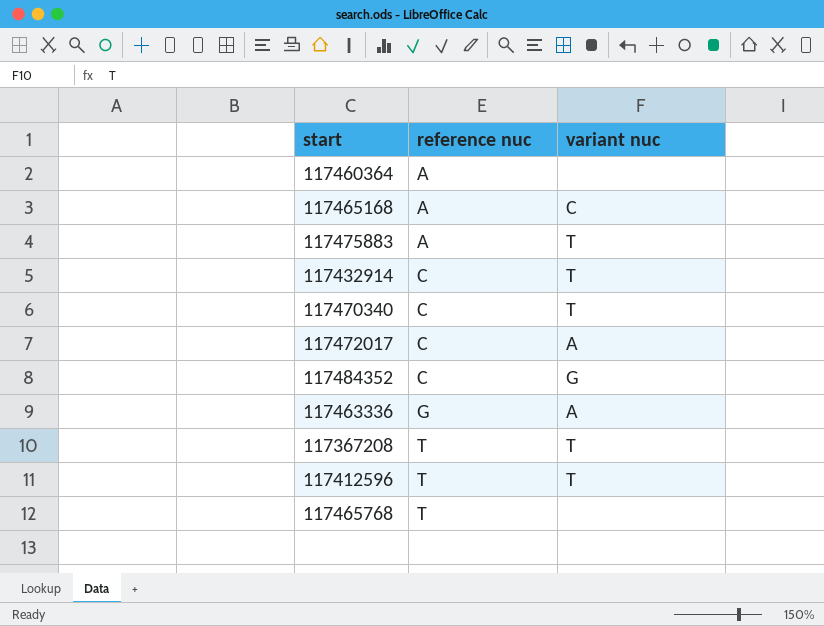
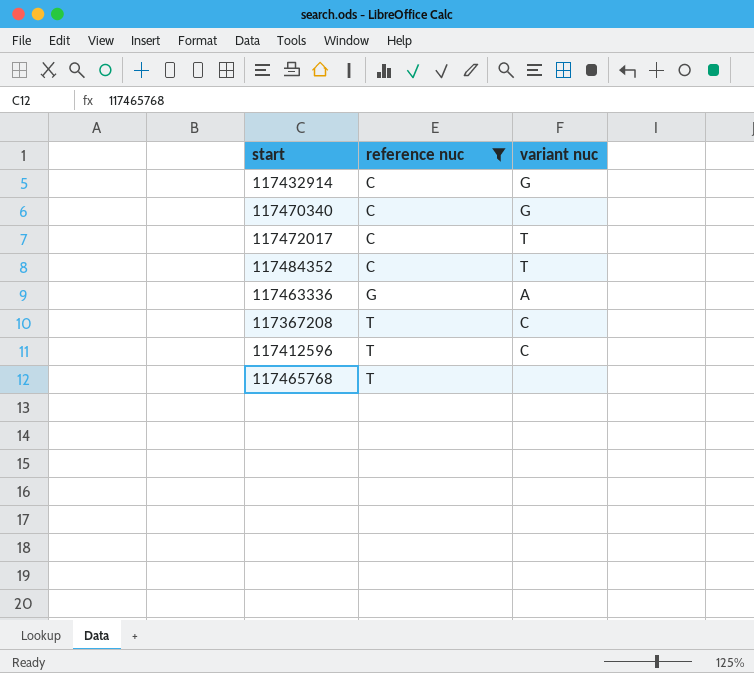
filter: none -> reference nuc != A
117432914 | variant nuc: T -> G
117470340 | variant nuc: T -> G
117472017 | variant nuc: A -> T
117484352 | variant nuc: G -> T
117367208 | variant nuc: T -> C
117412596 | variant nuc: T -> C

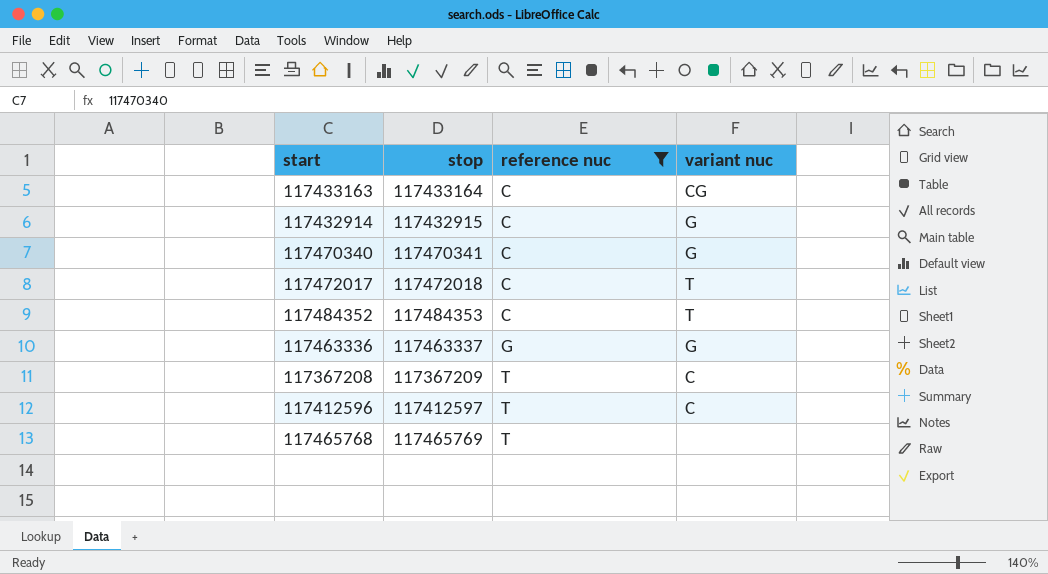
column stop | position: none -> 2
row 117433163: none -> 117433164 | C | CG
117463336 | variant nuc: A -> G

